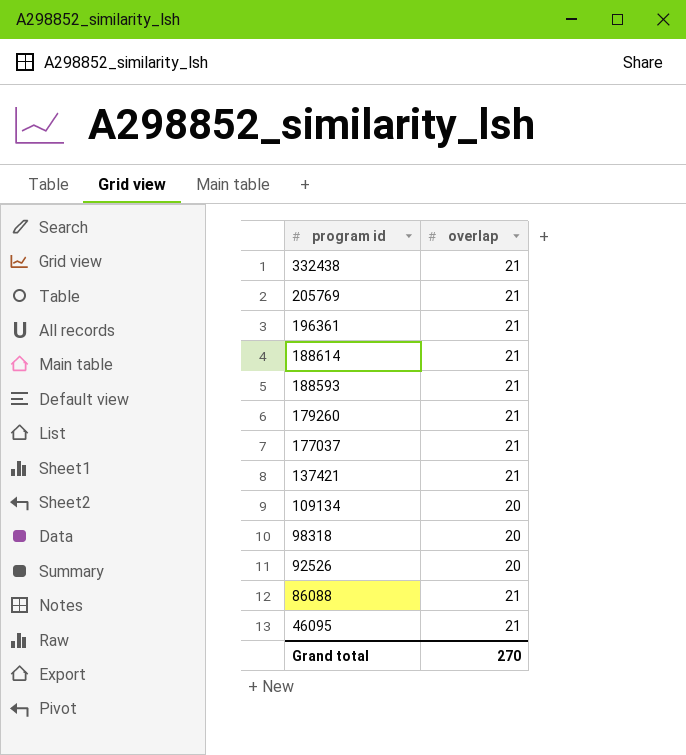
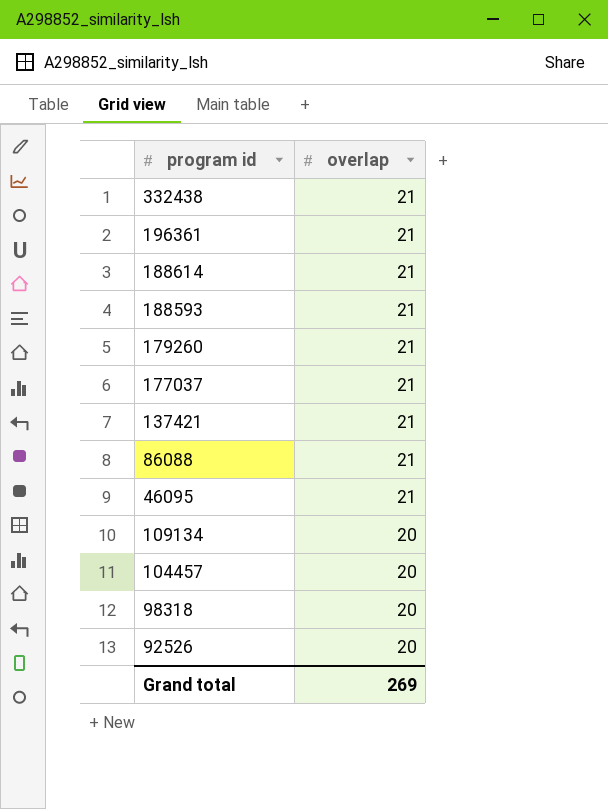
row order: program id descending -> overlap descending
row 205769: 21 -> none
row 104457: none -> 20
Grand total | overlap: 270 -> 269

